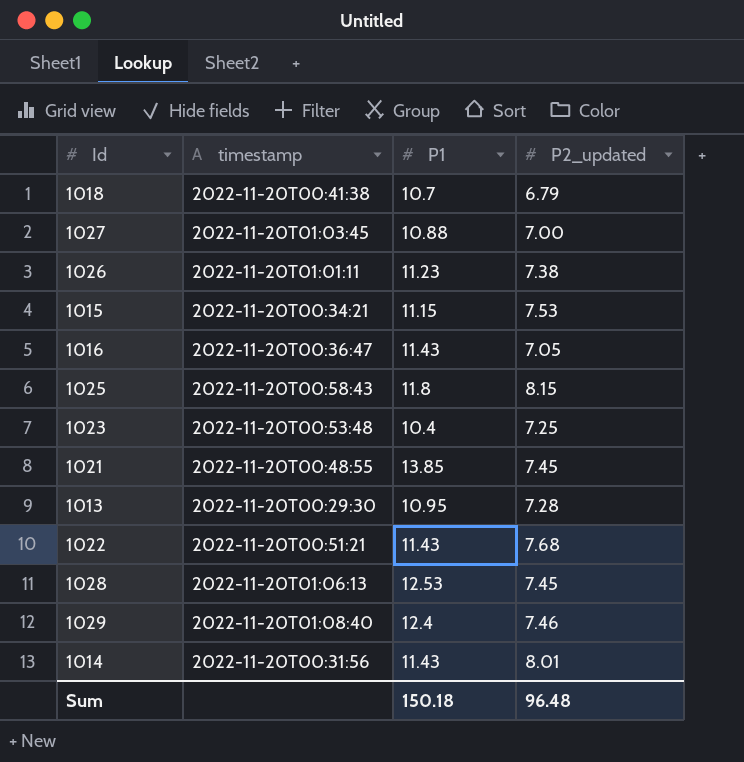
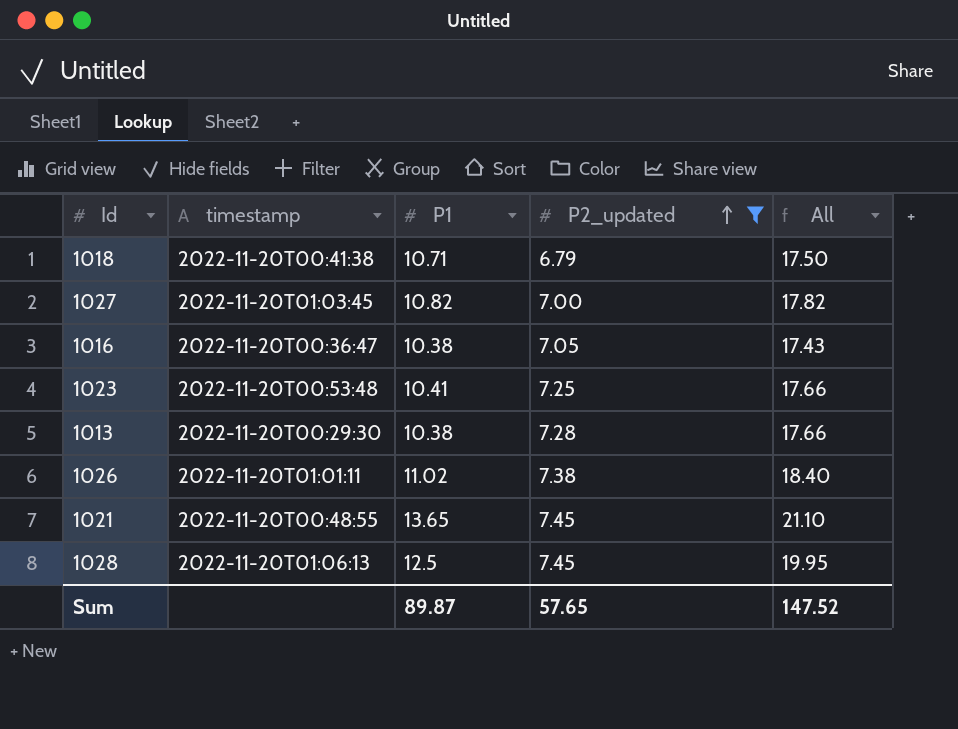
filter: none -> P2_updated <= 7.45
row order: none -> P2_updated ascending
column All | formula: none -> [P1] + [P2_updated]
1018 | P1: 10.7 -> 10.71
1027 | P1: 10.88 -> 10.82
1016 | P1: 11.43 -> 10.38
1023 | P1: 10.4 -> 10.41
1013 | P1: 10.95 -> 10.38
1026 | P1: 11.23 -> 11.02
1021 | P1: 13.85 -> 13.65
1028 | P1: 12.53 -> 12.5
Sum | P1: 150.18 -> 89.87
Sum | P2_updated: 96.48 -> 57.65

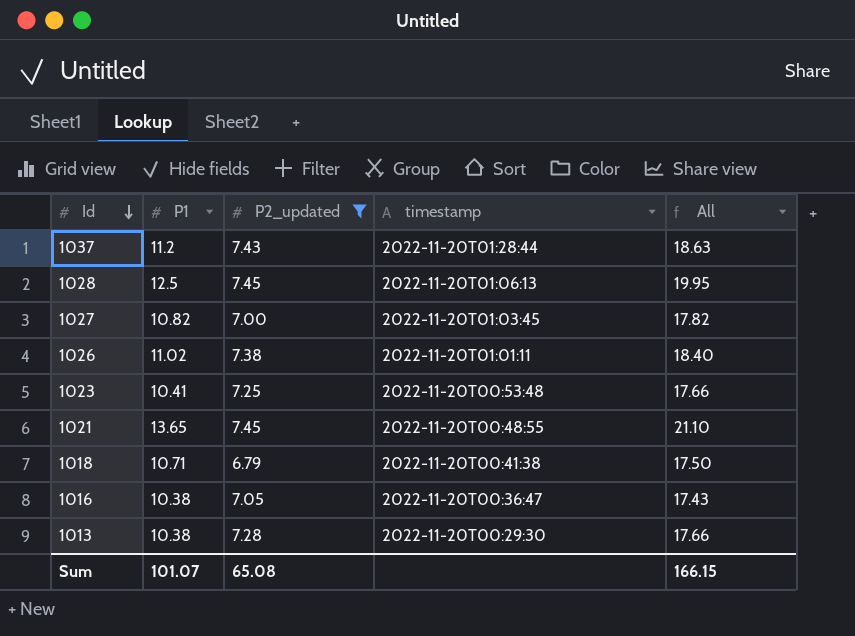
row order: P2_updated ascending -> Id descending
column timestamp | position: 2 -> 4
row 1037: none -> 11.2 | 7.43 | 2022-11-20T01:28:44 | 18.63
Sum | P1: 89.87 -> 101.07
Sum | P2_updated: 57.65 -> 65.08
Sum | All: 147.52 -> 166.15

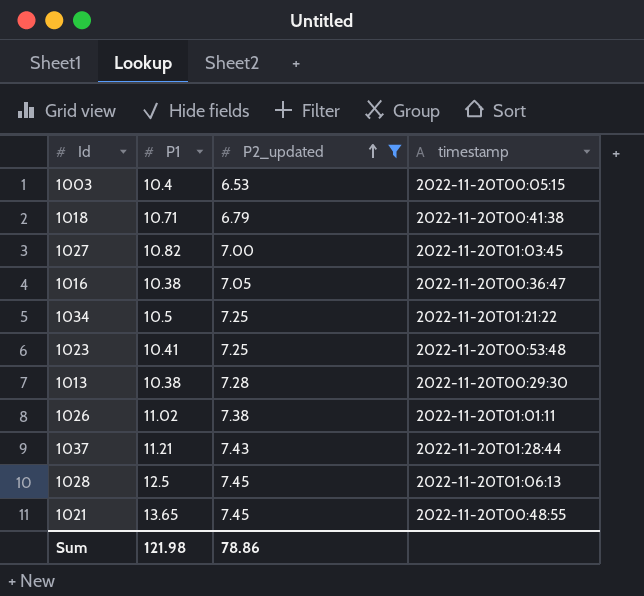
row order: Id descending -> P2_updated ascending
column All | formula: [P1] + [P2_updated] -> none
row 1003: none -> 10.4 | 6.53 | 2022-11-20T00:05:15
row 1034: none -> 10.5 | 7.25 | 2022-11-20T01:21:22
1037 | P1: 11.2 -> 11.21
Sum | P1: 101.07 -> 121.98
Sum | P2_updated: 65.08 -> 78.86

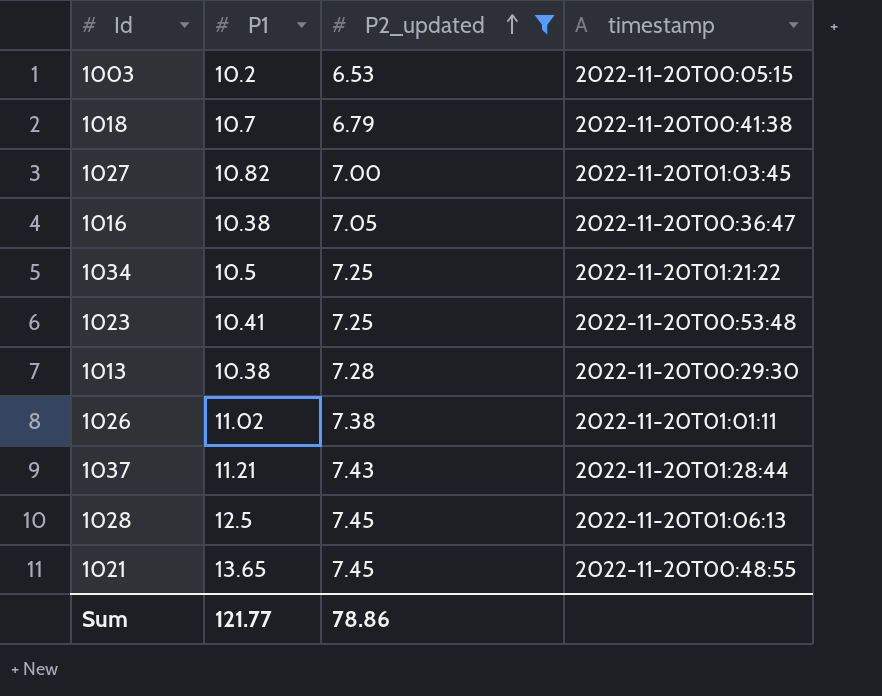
1003 | P1: 10.4 -> 10.2
1018 | P1: 10.71 -> 10.7
Sum | P1: 121.98 -> 121.77

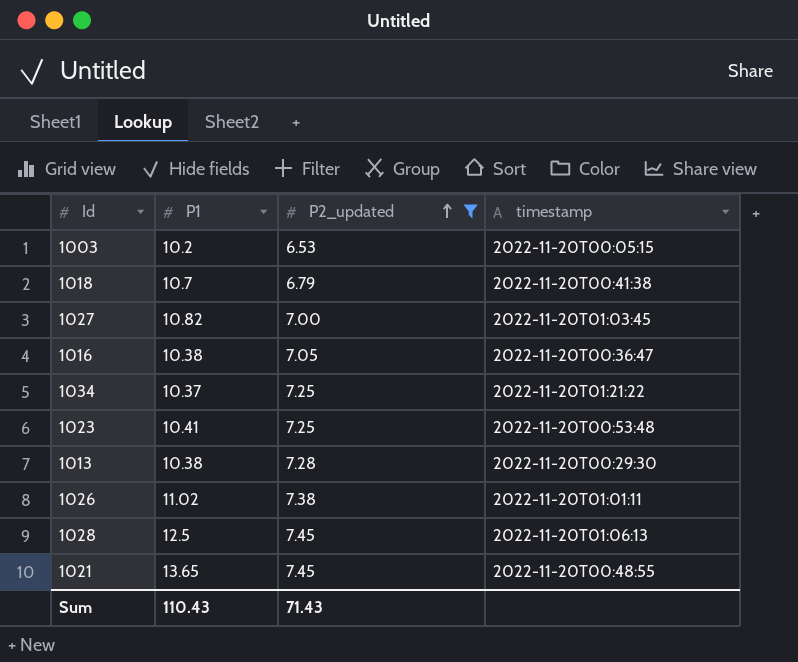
row 1037: 11.21 | 7.43 | 2022-11-20T01:28:44 -> none
1034 | P1: 10.5 -> 10.37
Sum | P1: 121.77 -> 110.43
Sum | P2_updated: 78.86 -> 71.43

